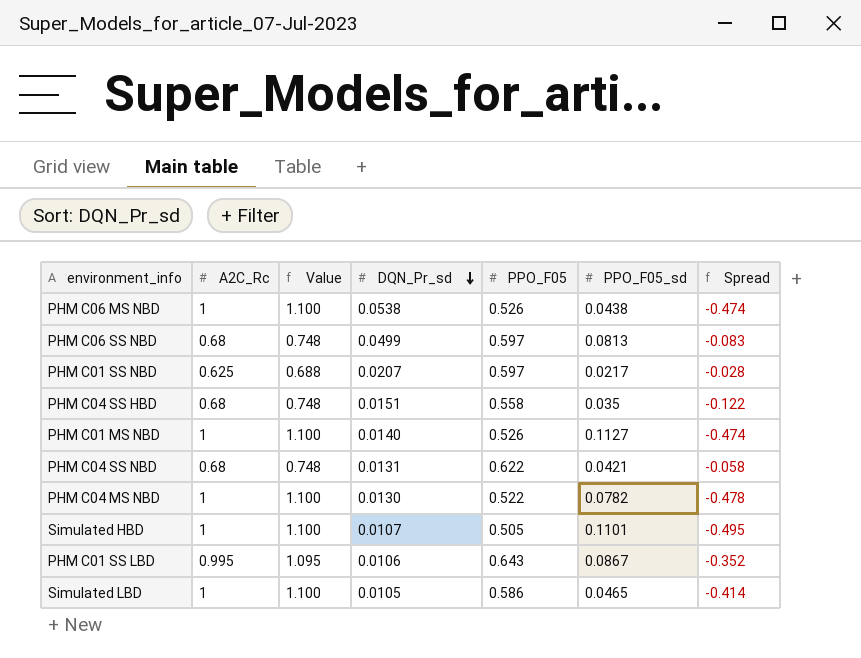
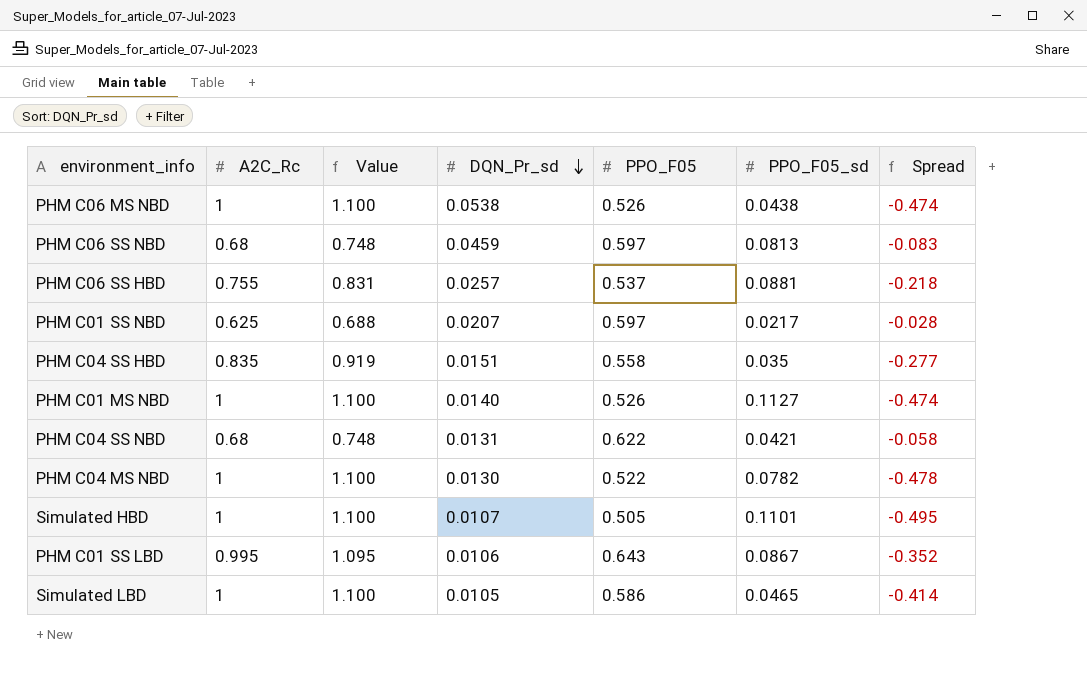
PHM C06 SS NBD | DQN_Pr_sd: 0.0499 -> 0.0459
row PHM C06 SS HBD: none -> 0.755 | 0.831 | 0.0257 | 0.537 | 0.0881 | -0.218
PHM C04 SS HBD | A2C_Rc: 0.68 -> 0.835
PHM C04 SS HBD | Value: 0.748 -> 0.919
PHM C04 SS HBD | Spread: -0.122 -> -0.277

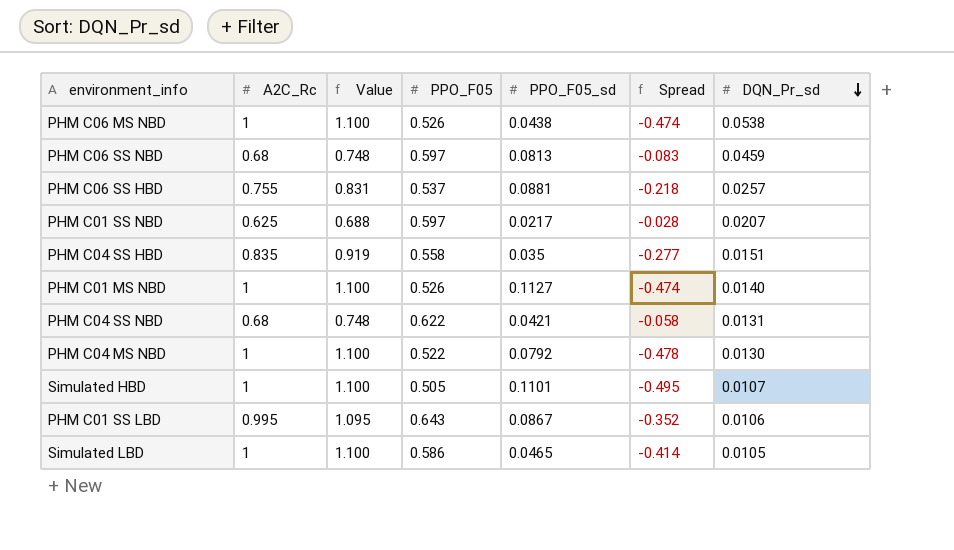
column DQN_Pr_sd | position: 4 -> 7
PHM C04 MS NBD | PPO_F05_sd: 0.0782 -> 0.0792

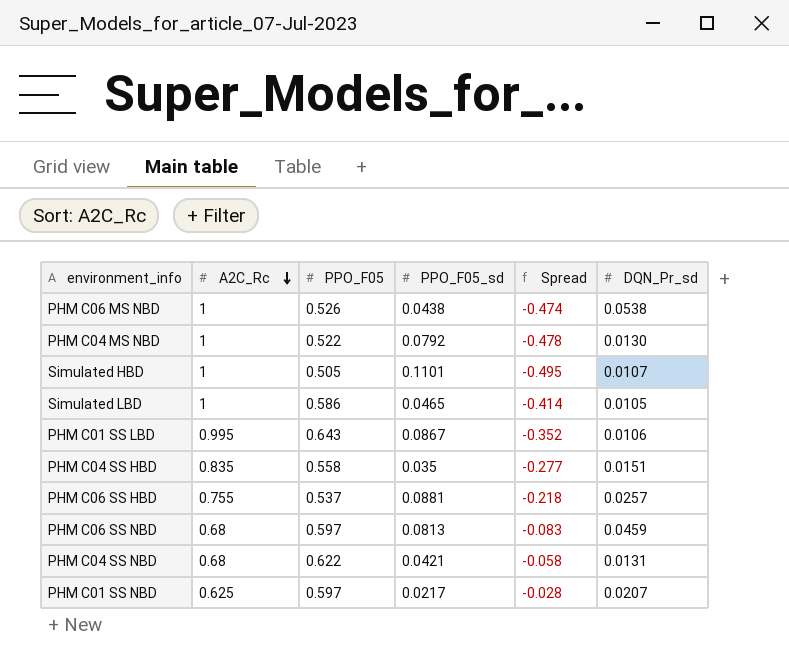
row order: DQN_Pr_sd descending -> A2C_Rc descending
column Value | formula: [A2C_Rc] * 1.1 -> none
row PHM C01 MS NBD: 1 | 1.100 | 0.526 | 0.1127 | -0.474 | 0.0140 -> none

